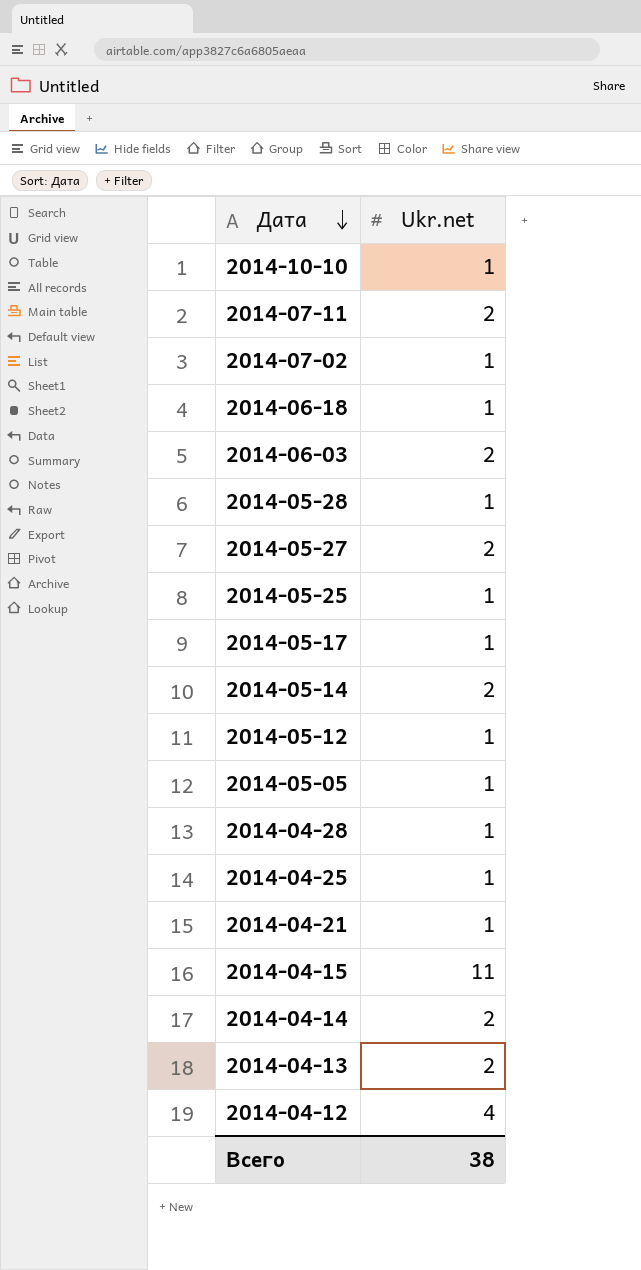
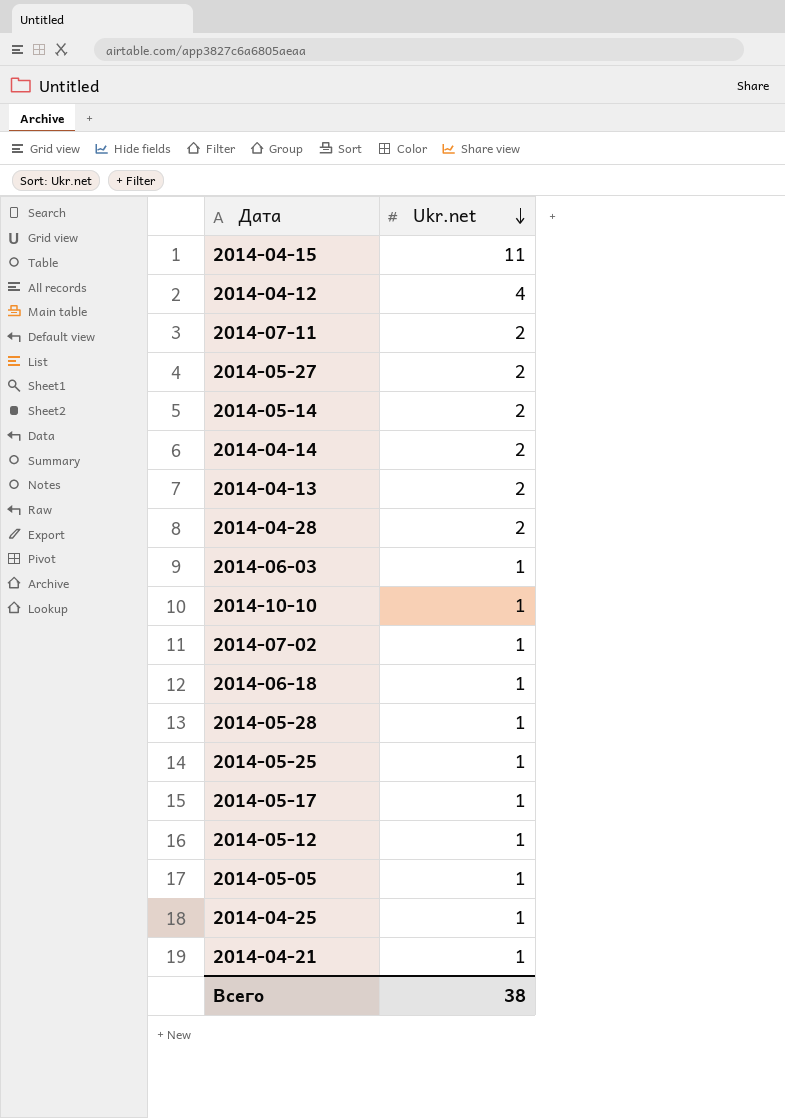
row order: Дата descending -> Ukr.net descending
2014-04-28 | Ukr.net: 1 -> 2
2014-06-03 | Ukr.net: 2 -> 1

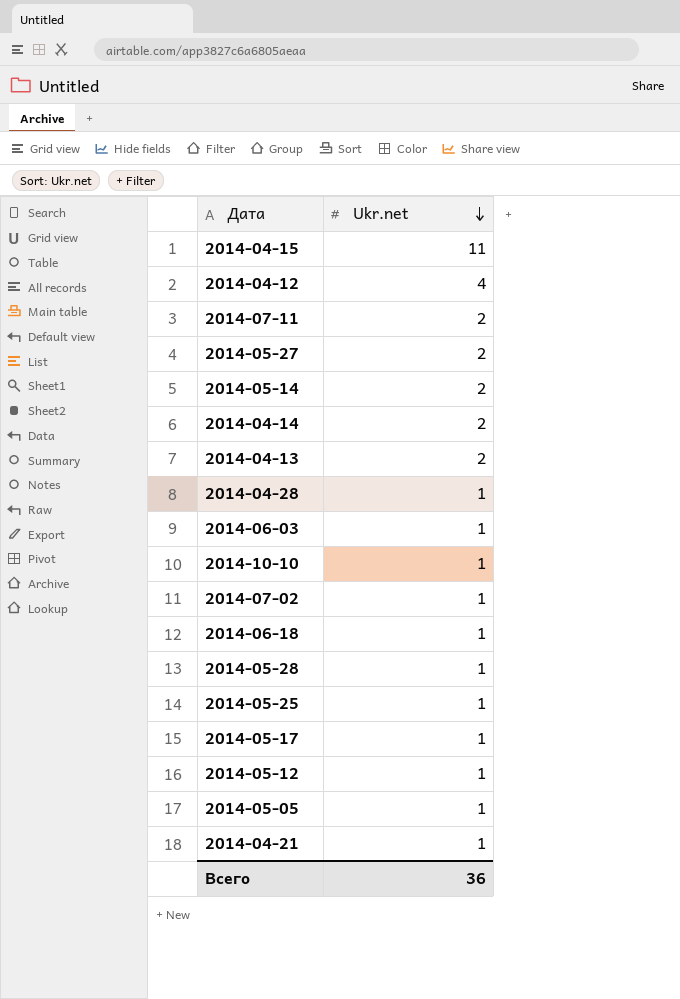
row 2014-04-25: 1 -> none
2014-04-28 | Ukr.net: 2 -> 1
Всего | Ukr.net: 38 -> 36

